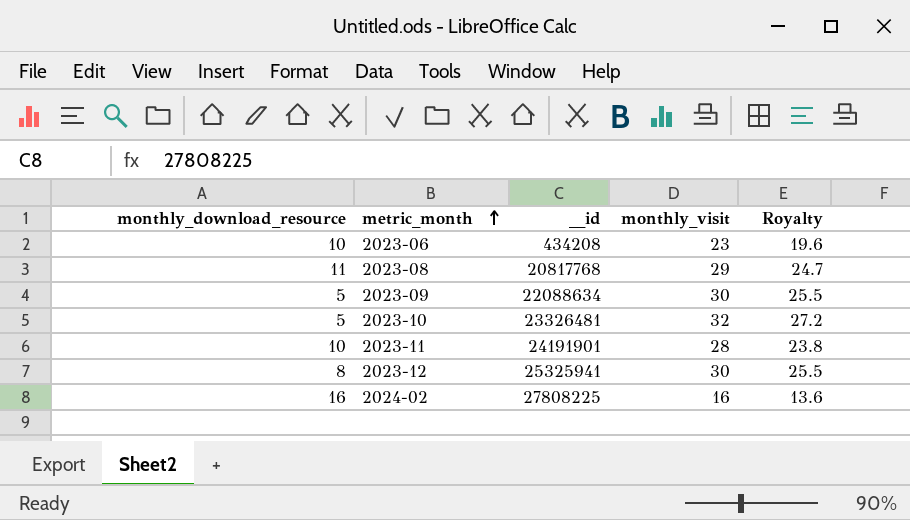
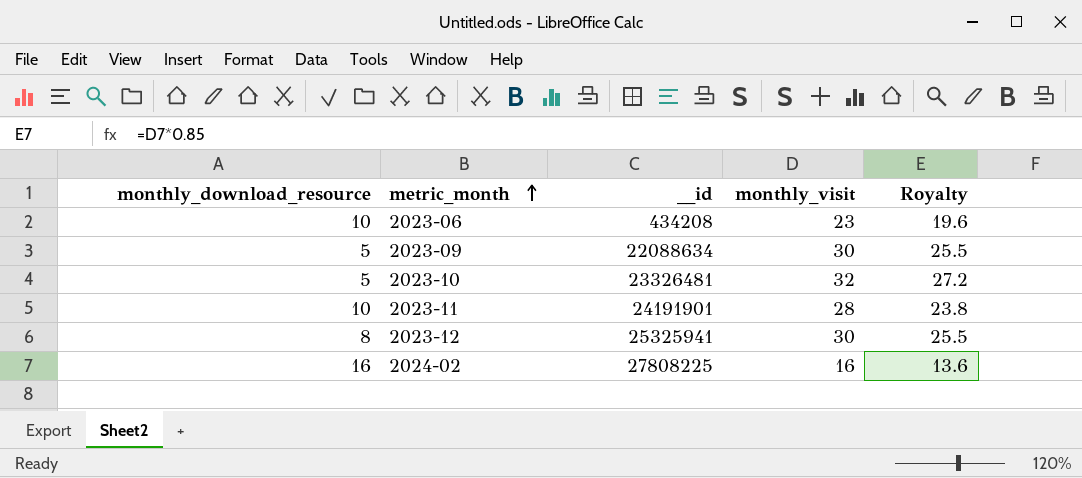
row 2023-08: 11 | 20817768 | 29 | 24.7 -> none

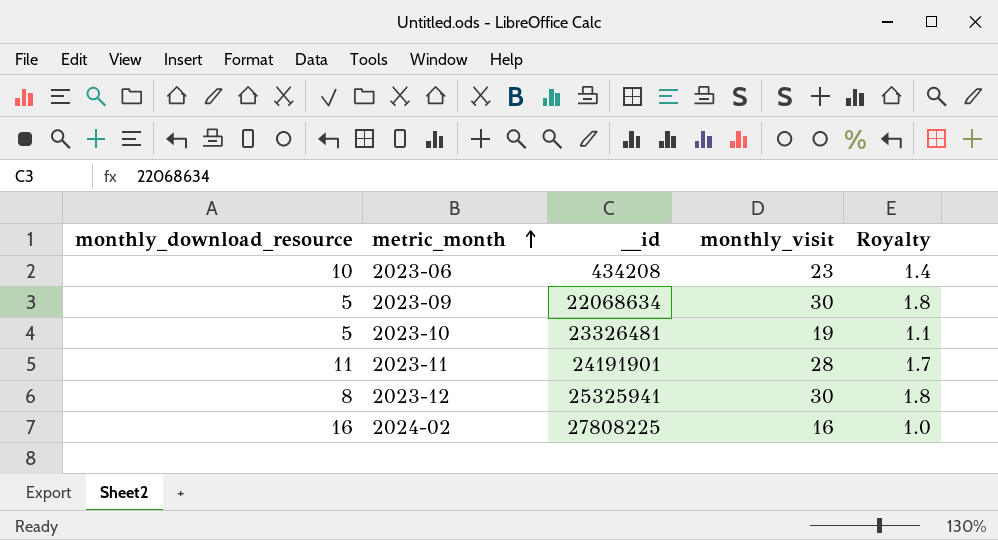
column Royalty | formula: [monthly_visit] * 0.85 -> [monthly_visit] * 0.06
2023-09 | __id: 22088634 -> 22068634
2023-10 | monthly_visit: 32 -> 19
2023-11 | monthly_download_resource: 10 -> 11

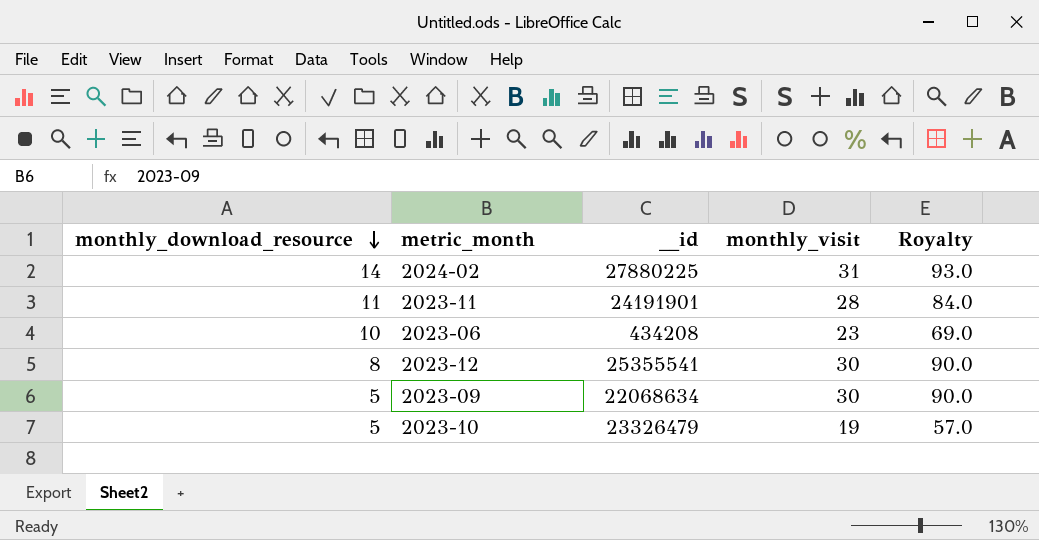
row order: metric_month ascending -> monthly_download_resource descending
column Royalty | formula: [monthly_visit] * 0.06 -> [monthly_visit] * 3
2024-02 | monthly_download_resource: 16 -> 14
2024-02 | __id: 27808225 -> 27880225
2024-02 | monthly_visit: 16 -> 31
2023-12 | __id: 25325941 -> 25355541
2023-10 | __id: 23326481 -> 23326479

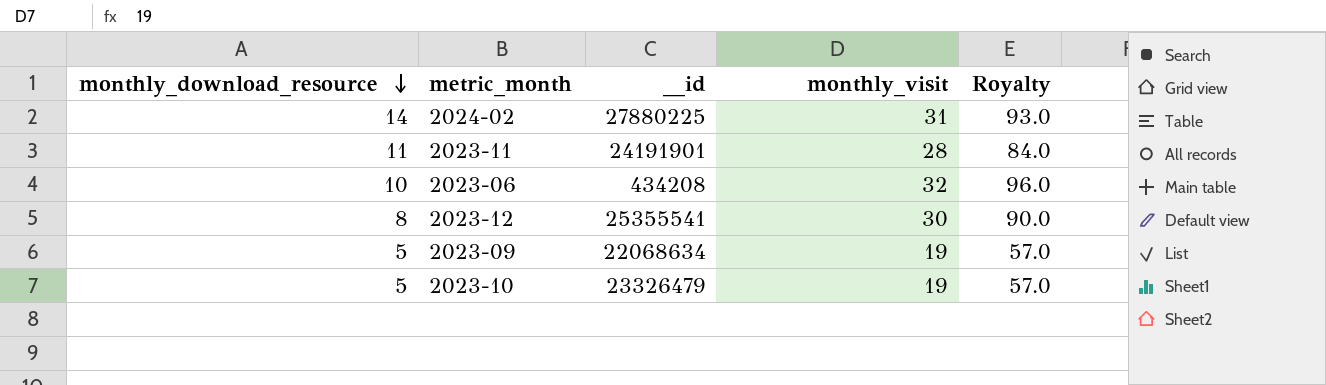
2023-06 | monthly_visit: 23 -> 32
2023-06 | Royalty: 69.0 -> 96.0
2023-09 | monthly_visit: 30 -> 19
2023-09 | Royalty: 90.0 -> 57.0

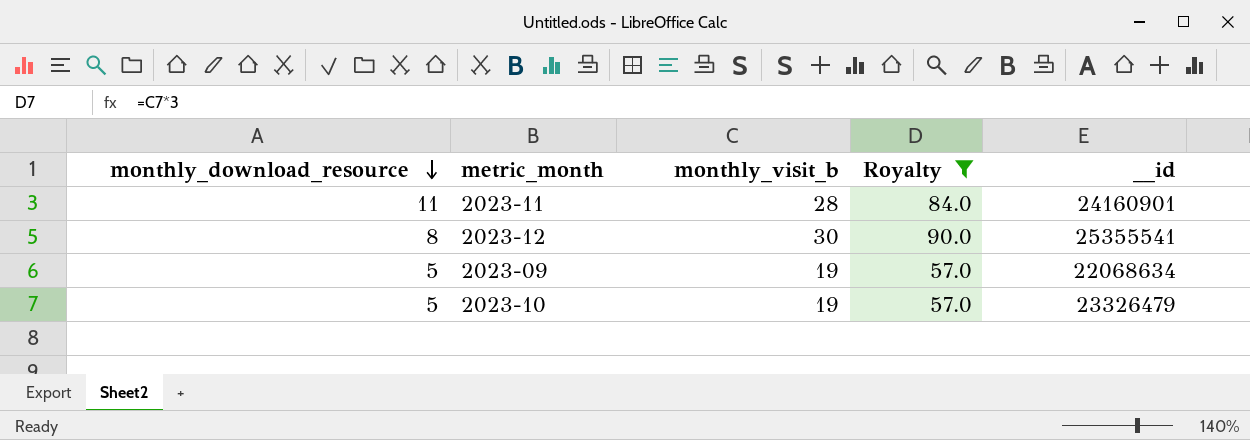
filter: none -> Royalty <= 90.0
column name: monthly_visit -> monthly_visit_b
column __id | position: 3 -> 5
2023-11 | __id: 24191901 -> 24160901

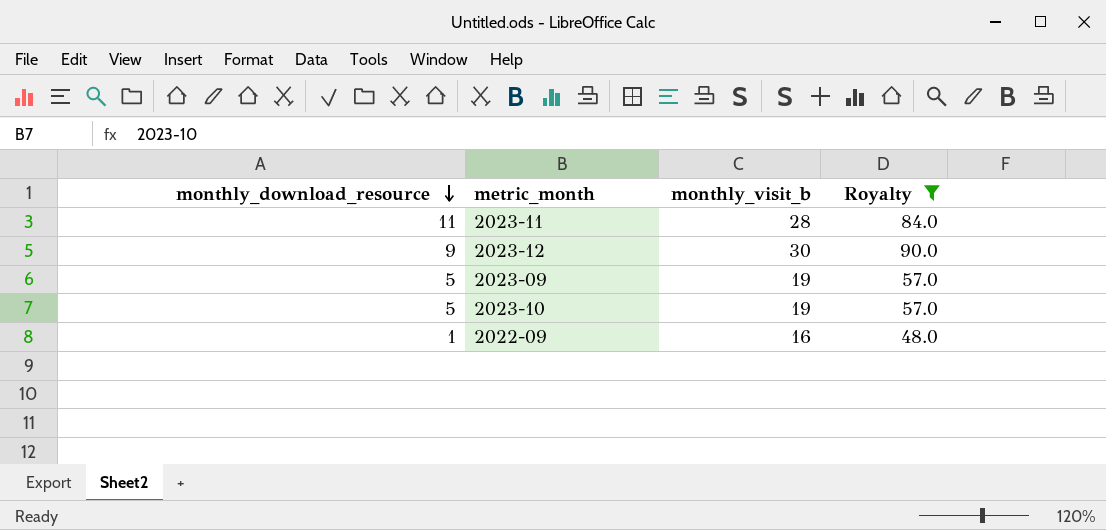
column __id | position: 5 -> none
2023-12 | monthly_download_resource: 8 -> 9
row 2022-09: none -> 1 | 16 | 48.0

